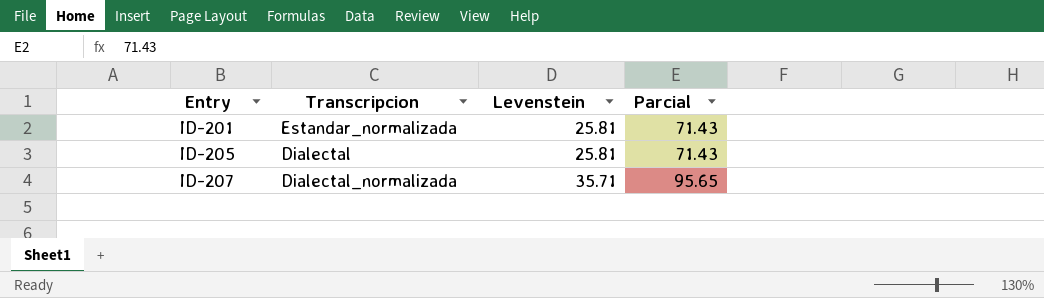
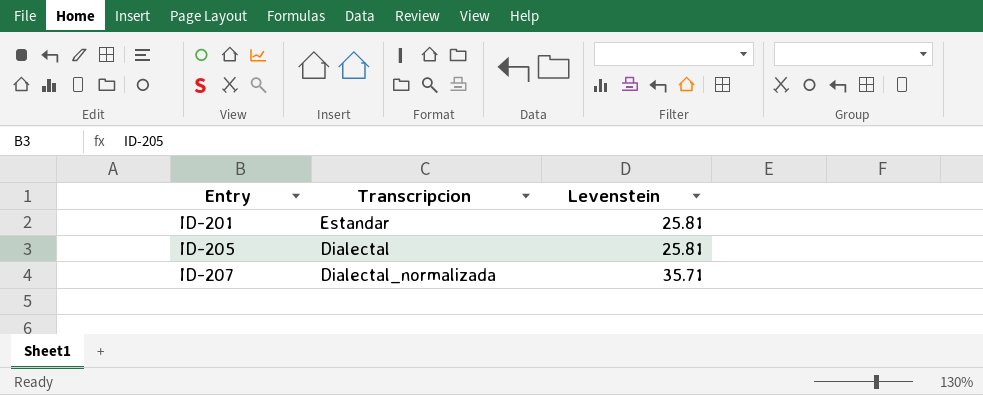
column Parcial | position: 4 -> none
ID-201 | Transcripcion: Estandar_normalizada -> Estandar

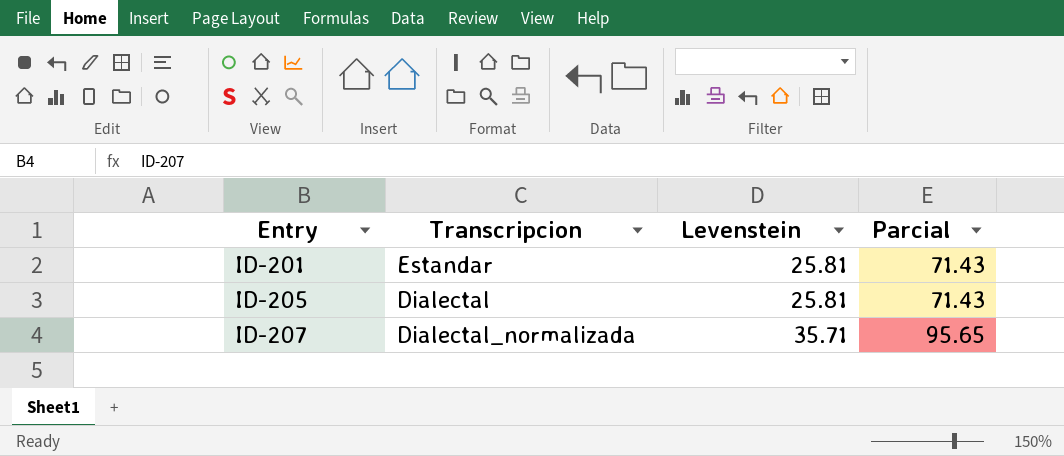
column Parcial | position: none -> 4

